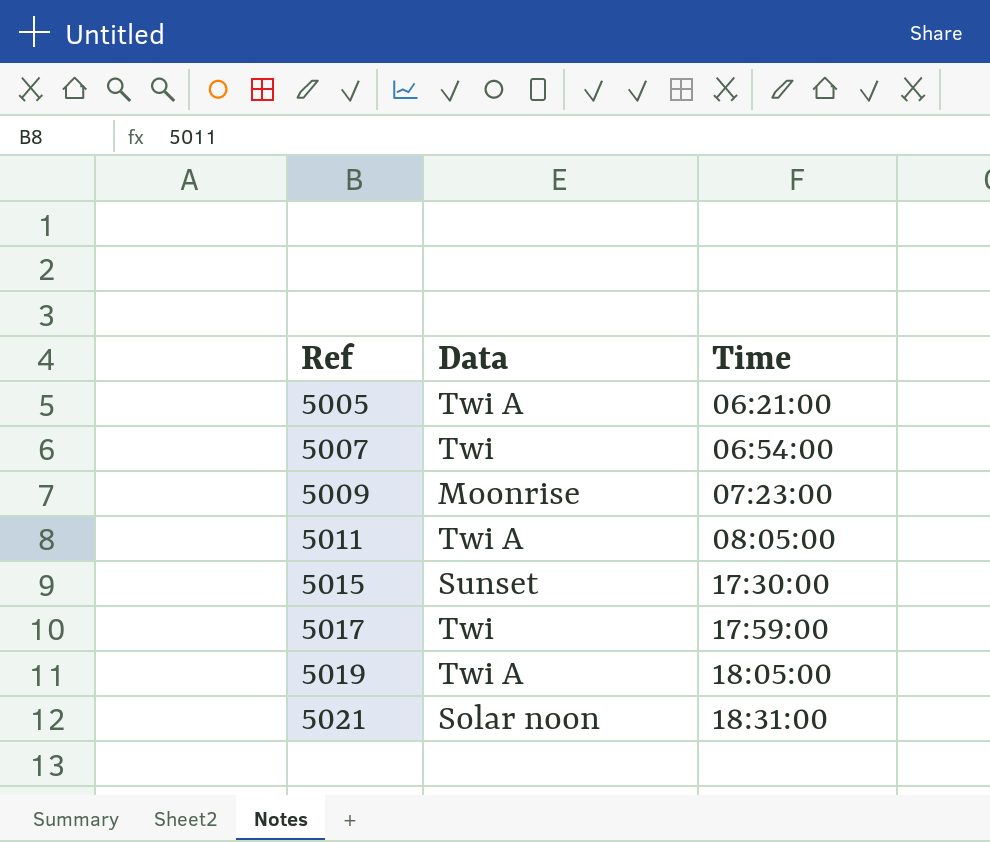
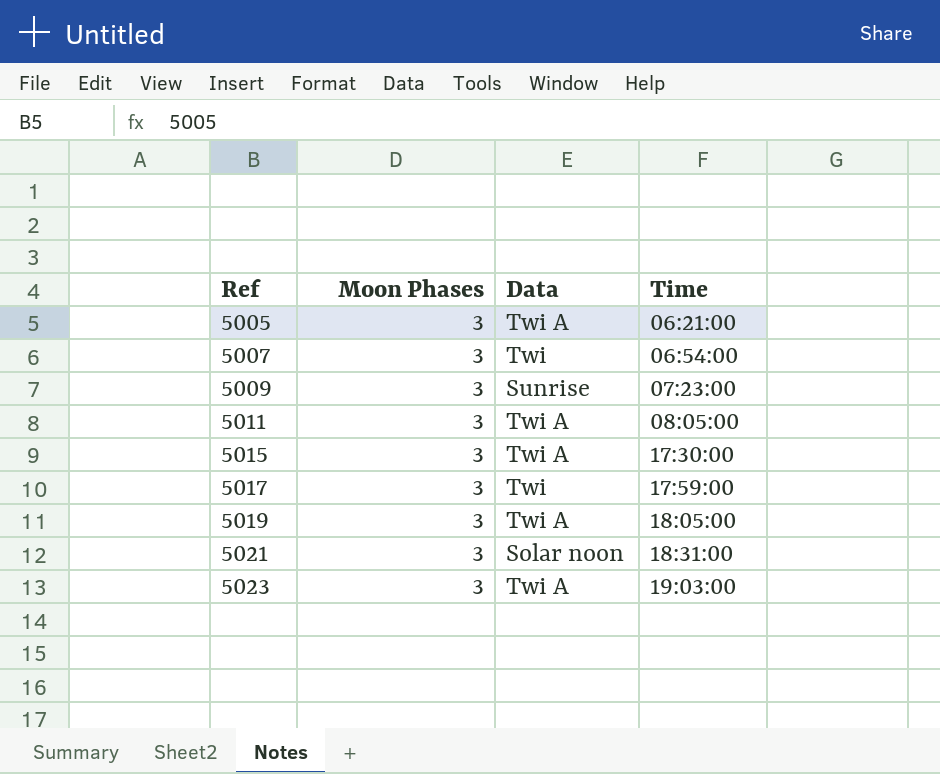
column Moon Phases | position: none -> 2
5009 | Data: Moonrise -> Sunrise
5015 | Data: Sunset -> Twi A
row 5023: none -> 3 | Twi A | 19:03:00

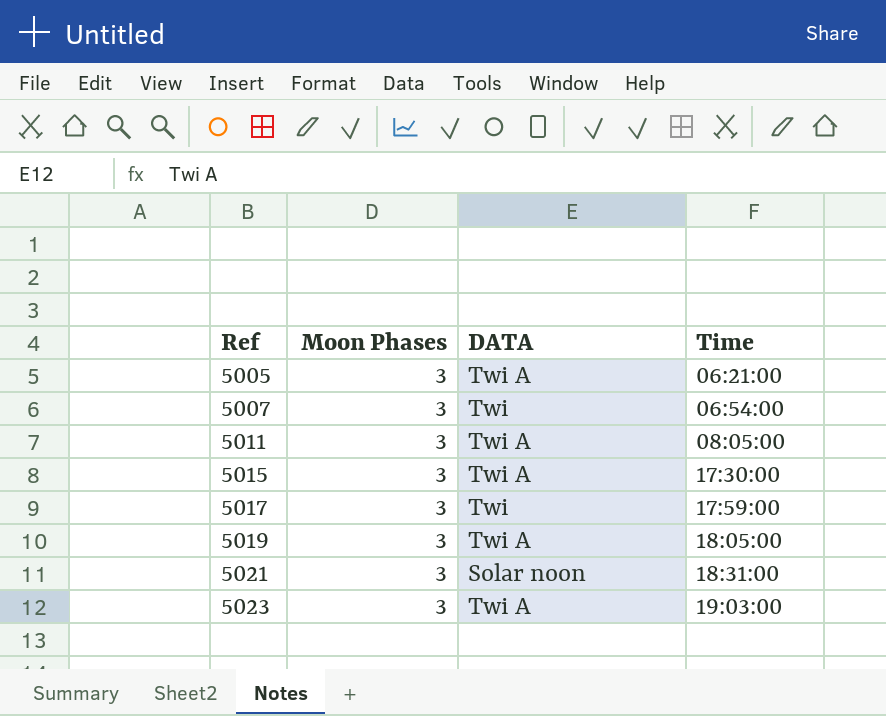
column name: Data -> DATA
row 5009: 3 | Sunrise | 07:23:00 -> none

